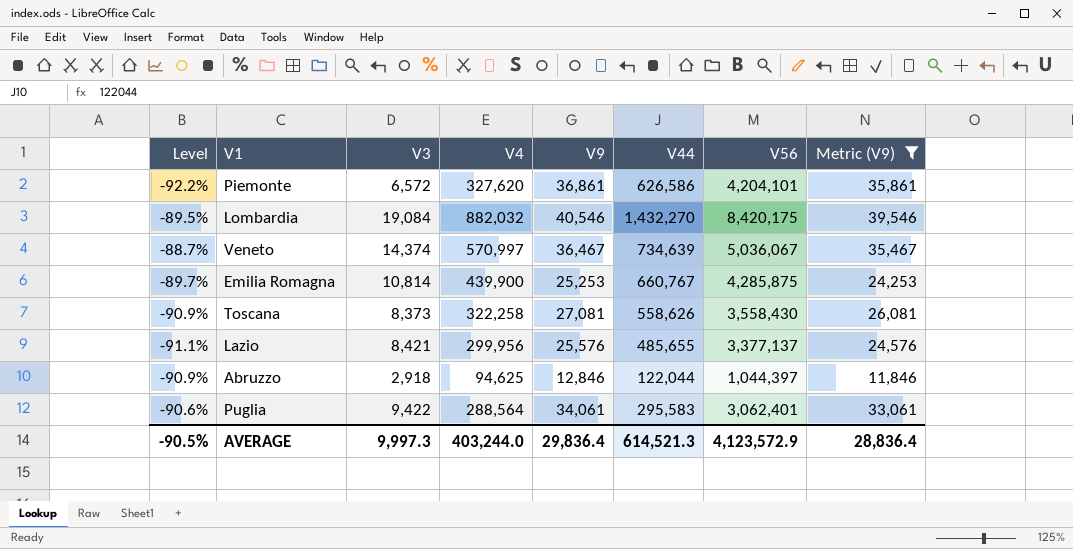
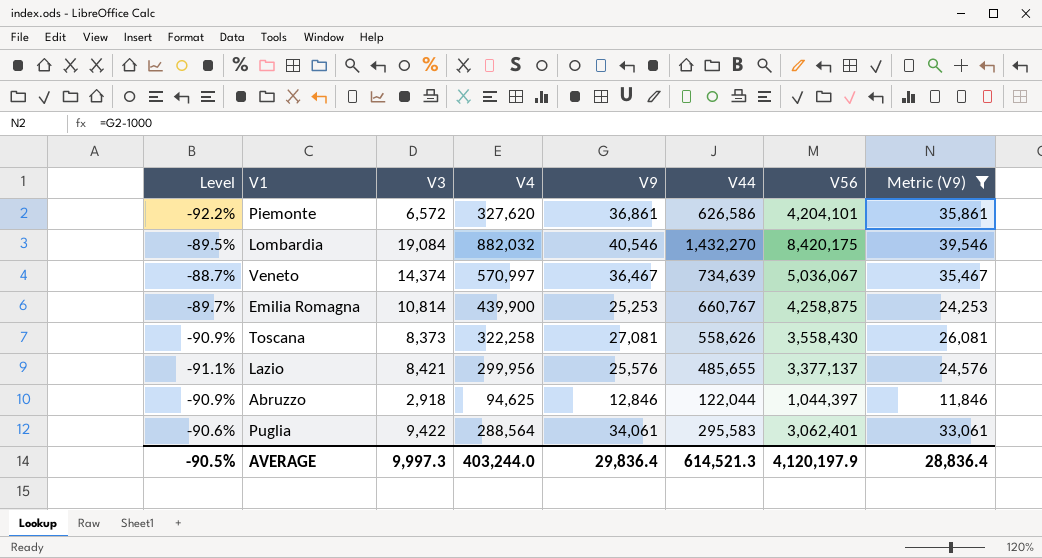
Emilia Romagna | V56: 4,285,875 -> 4,258,875
AVERAGE | V56: 4,123,572.9 -> 4,120,197.9

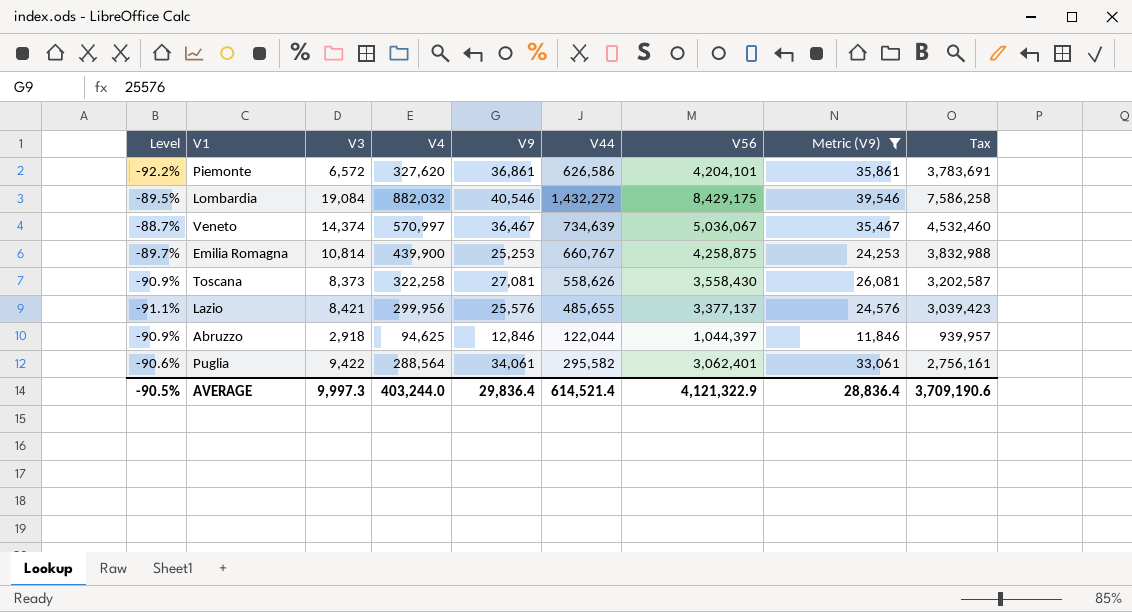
column Tax | formula: none -> [V56] * 0.9
Lombardia | V44: 1,432,270 -> 1,432,272
Lombardia | V56: 8,420,175 -> 8,429,175
Puglia | V44: 295,583 -> 295,582
AVERAGE | V44: 614,521.3 -> 614,521.4
AVERAGE | V56: 4,120,197.9 -> 4,121,322.9

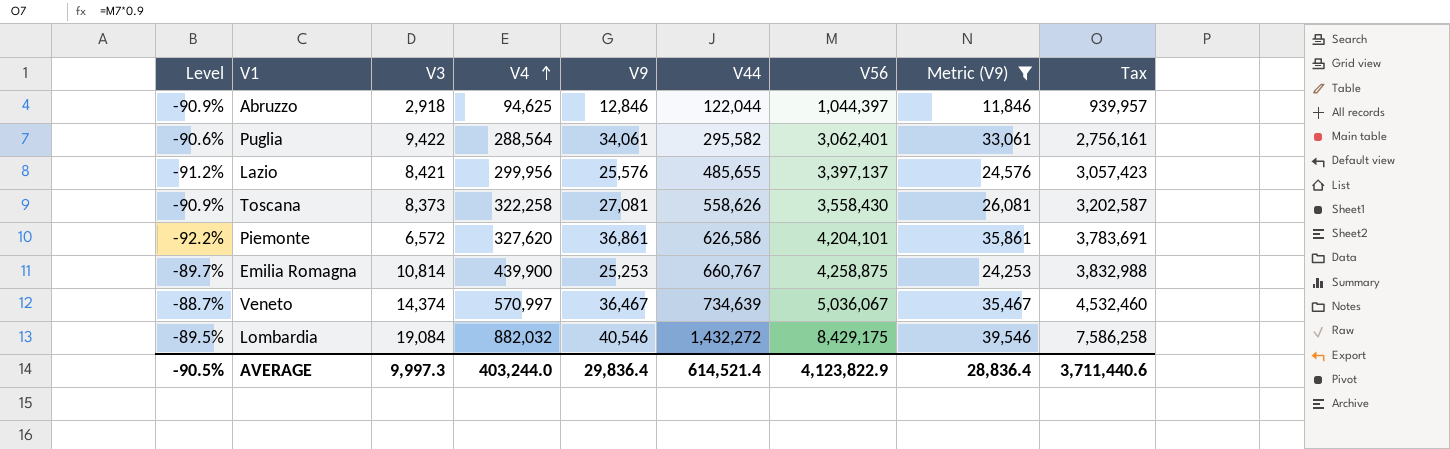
row order: none -> V4 ascending
Lazio | Level: -91.1% -> -91.2%
Lazio | V56: 3,377,137 -> 3,397,137
Lazio | Tax: 3,039,423 -> 3,057,423
AVERAGE | V56: 4,121,322.9 -> 4,123,822.9
AVERAGE | Tax: 3,709,190.6 -> 3,711,440.6

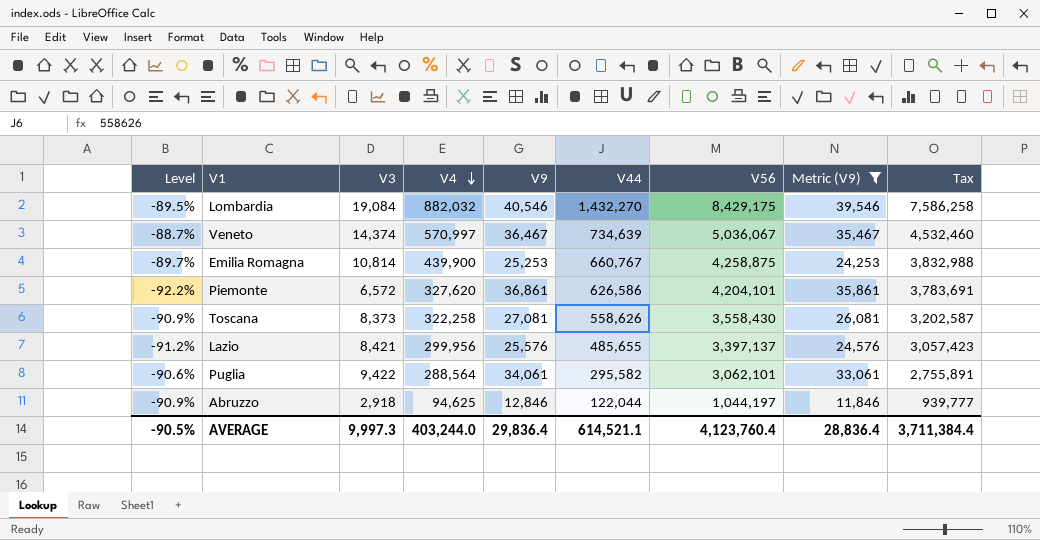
row order: V4 ascending -> V4 descending
Lombardia | V44: 1,432,272 -> 1,432,270
Puglia | V56: 3,062,401 -> 3,062,101
Puglia | Tax: 2,756,161 -> 2,755,891
Abruzzo | V56: 1,044,397 -> 1,044,197
Abruzzo | Tax: 939,957 -> 939,777
AVERAGE | V44: 614,521.4 -> 614,521.1
AVERAGE | V56: 4,123,822.9 -> 4,123,760.4
AVERAGE | Tax: 3,711,440.6 -> 3,711,384.4

